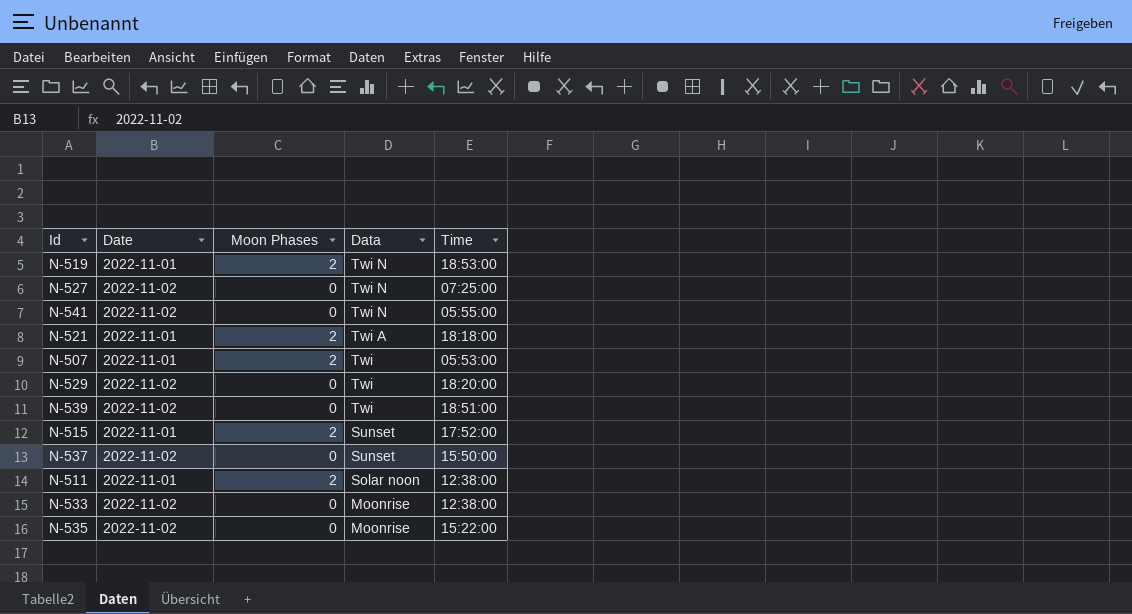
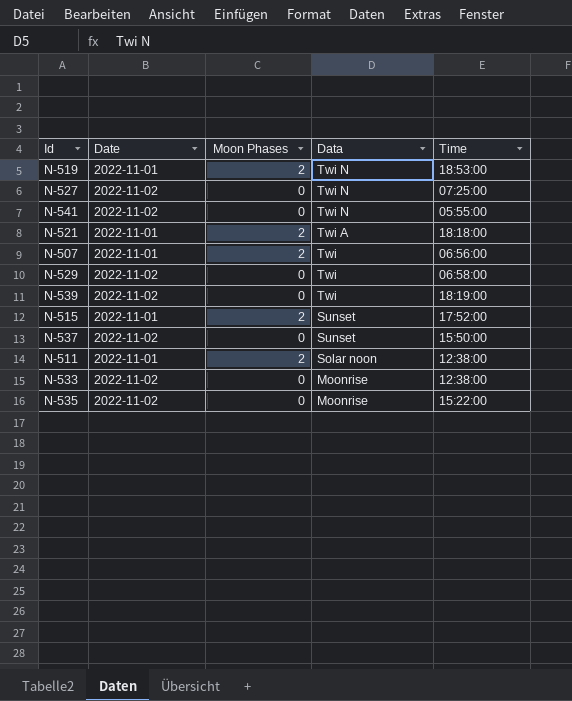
N-507 | Time: 05:53:00 -> 06:56:00
N-529 | Time: 18:20:00 -> 06:58:00
N-539 | Time: 18:51:00 -> 18:19:00

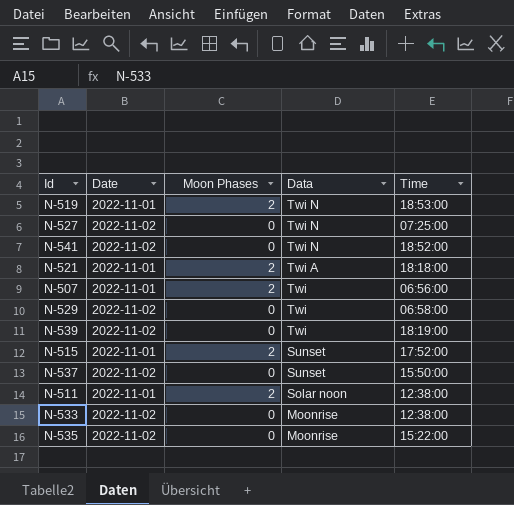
N-541 | Time: 05:55:00 -> 18:52:00

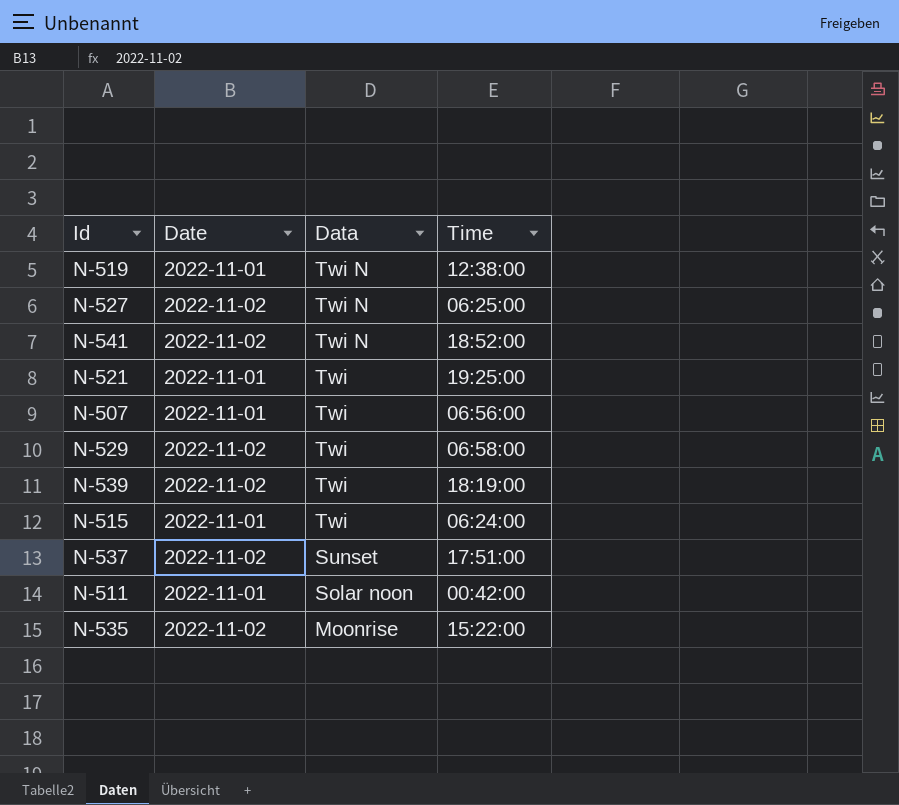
column Moon Phases | position: 3 -> none
row N-533: 2022-11-02 | 0 | Moonrise | 12:38:00 -> none
N-519 | Time: 18:53:00 -> 12:38:00
N-527 | Time: 07:25:00 -> 06:25:00
N-521 | Data: Twi A -> Twi
N-521 | Time: 18:18:00 -> 19:25:00
N-515 | Data: Sunset -> Twi
N-515 | Time: 17:52:00 -> 06:24:00
N-537 | Time: 15:50:00 -> 17:51:00
N-511 | Time: 12:38:00 -> 00:42:00

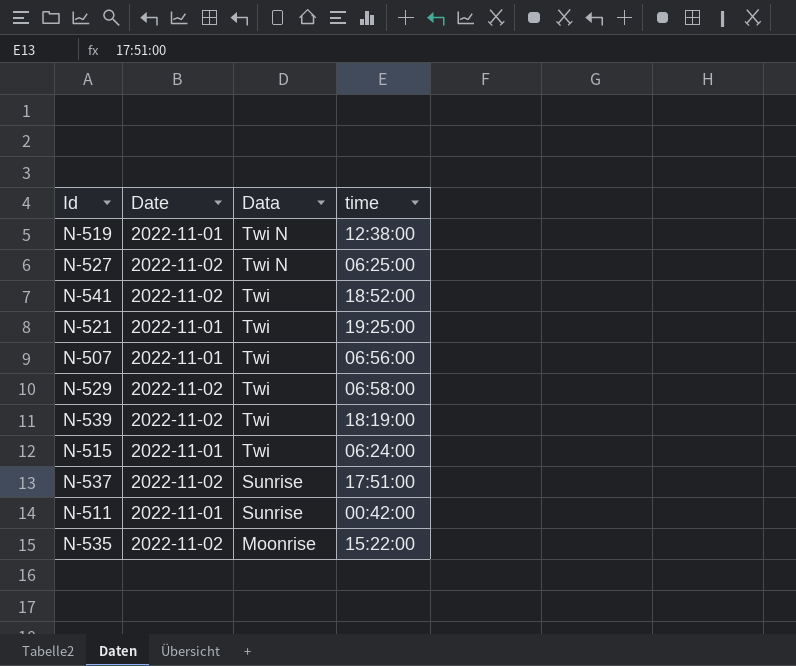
column name: Time -> time
N-541 | Data: Twi N -> Twi
N-537 | Data: Sunset -> Sunrise
N-511 | Data: Solar noon -> Sunrise

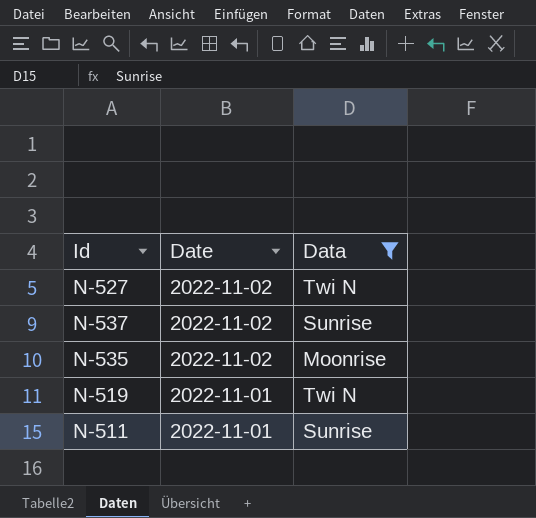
filter: none -> Data != Twi
row order: Data descending -> Date descending
column time | position: 4 -> none

